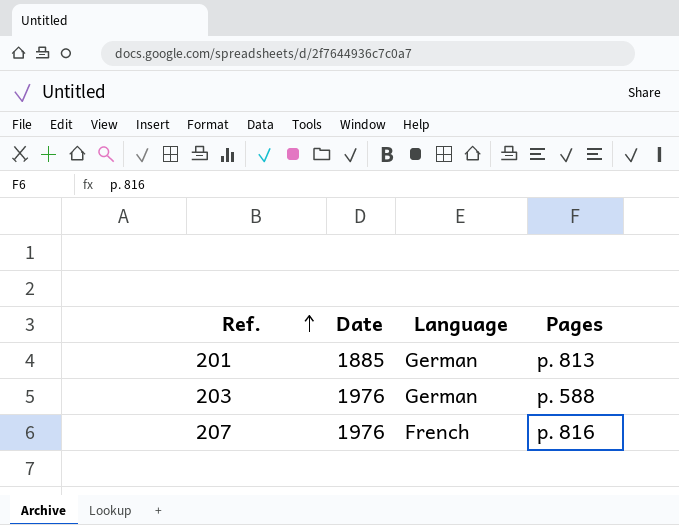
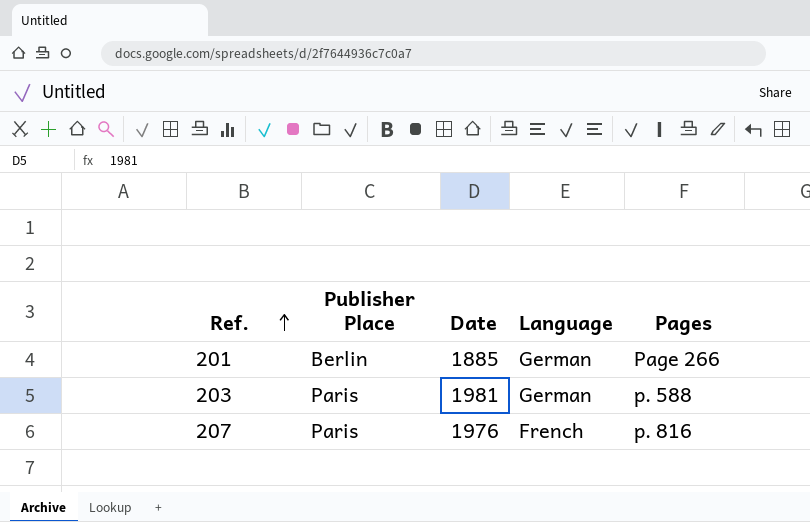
column Publisher Place | position: none -> 2
201 | Pages: p. 813 -> Page 266
203 | Date: 1976 -> 1981

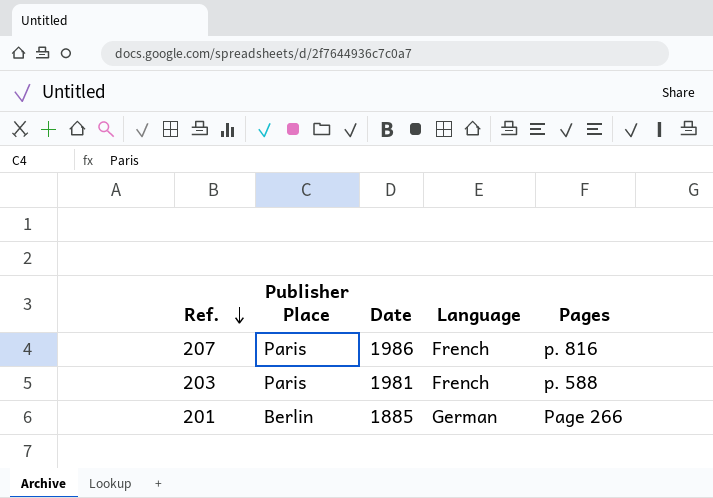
row order: Ref. ascending -> Ref. descending
207 | Date: 1976 -> 1986
203 | Language: German -> French

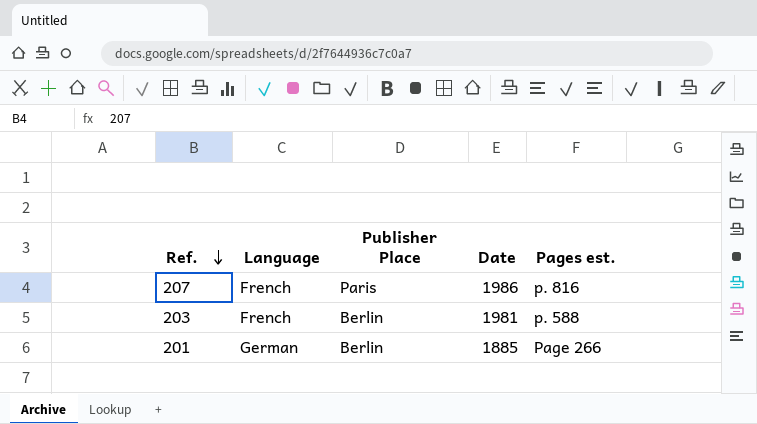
column Language | position: 4 -> 2
column name: Pages -> Pages est.
203 | Publisher Place: Paris -> Berlin

